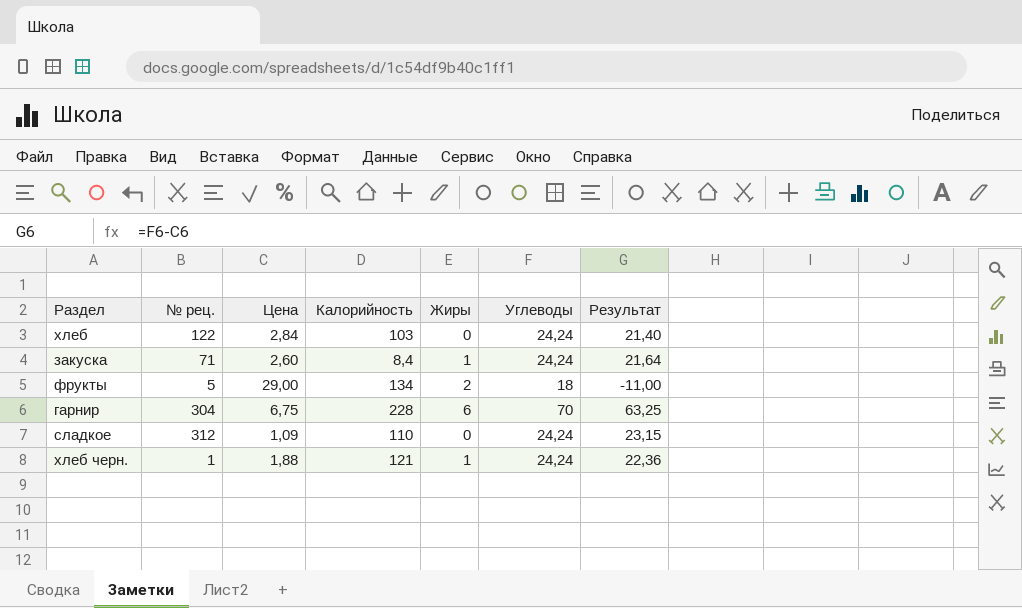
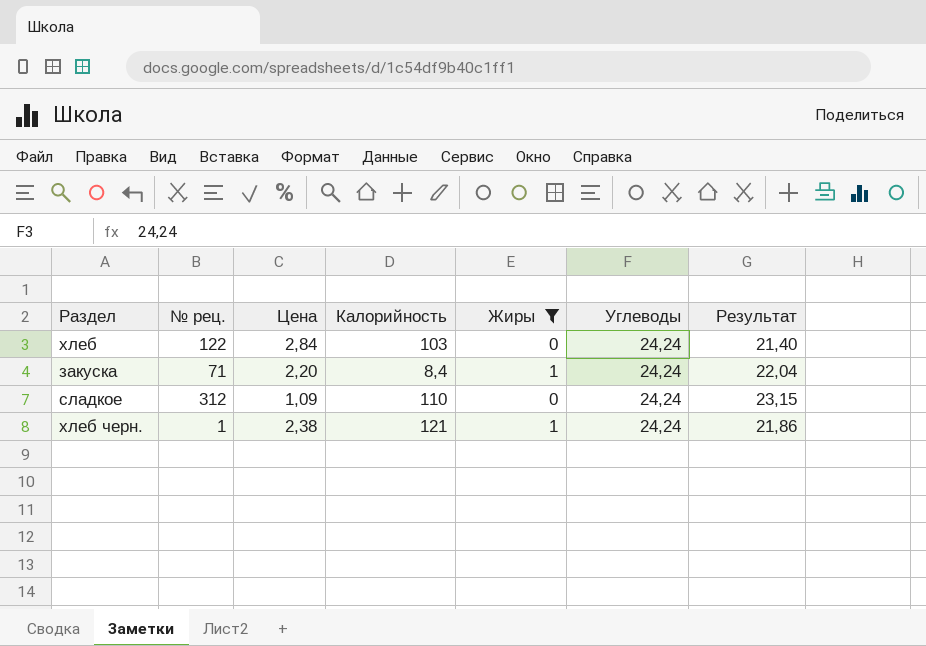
filter: none -> Жиры <= 1
закуска | Цена: 2,60 -> 2,20
закуска | Результат: 21,64 -> 22,04
хлеб черн. | Цена: 1,88 -> 2,38
хлеб черн. | Результат: 22,36 -> 21,86

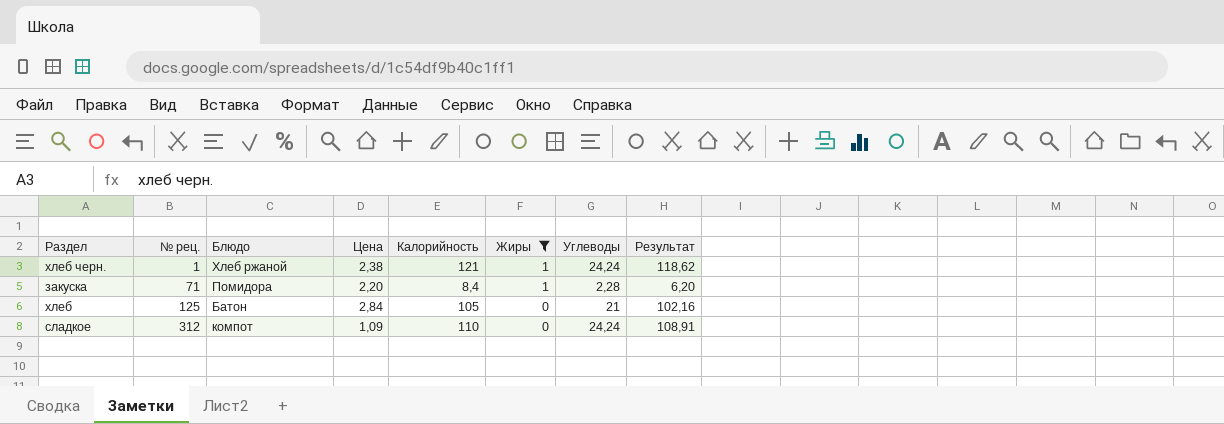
row order: none -> № рец. ascending
column Блюдо | position: none -> 3
column Результат | formula: [Углеводы] - [Цена] -> [Калорийность] - [Цена]
закуска | Углеводы: 24,24 -> 2,28
хлеб | № рец.: 122 -> 125
хлеб | Калорийность: 103 -> 105
хлеб | Углеводы: 24,24 -> 21

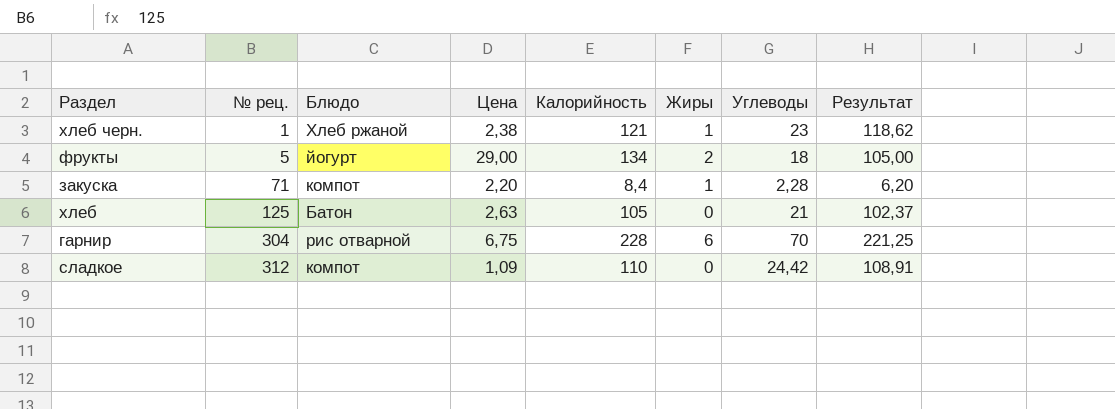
filter: Жиры <= 1 -> none
хлеб черн. | Углеводы: 24,24 -> 23
закуска | Блюдо: Помидора -> компот
хлеб | Цена: 2,84 -> 2,63
хлеб | Результат: 102,16 -> 102,37
сладкое | Углеводы: 24,24 -> 24,42

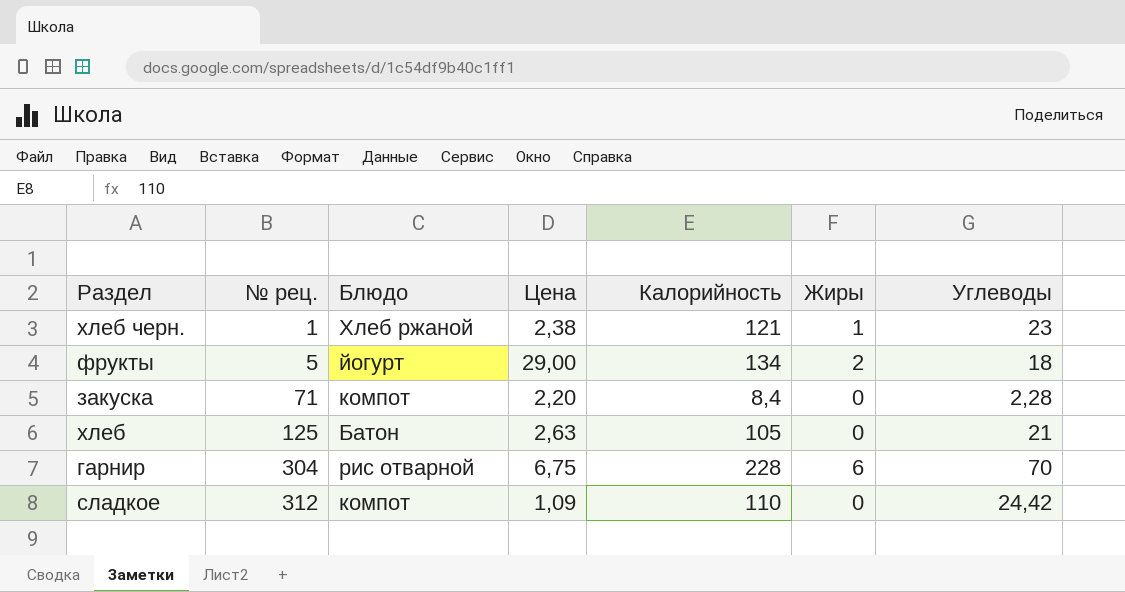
column Результат | formula: [Калорийность] - [Цена] -> none
закуска | Жиры: 1 -> 0

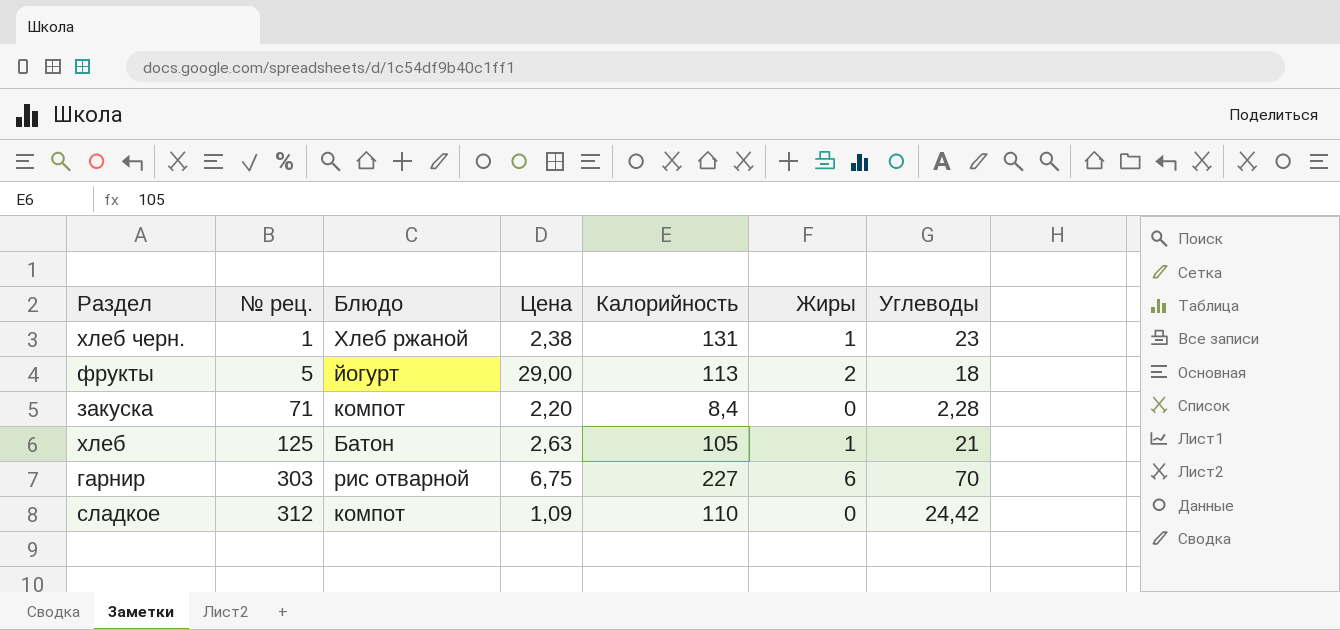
хлеб черн. | Калорийность: 121 -> 131
фрукты | Калорийность: 134 -> 113
хлеб | Жиры: 0 -> 1
гарнир | № рец.: 304 -> 303
гарнир | Калорийность: 228 -> 227

